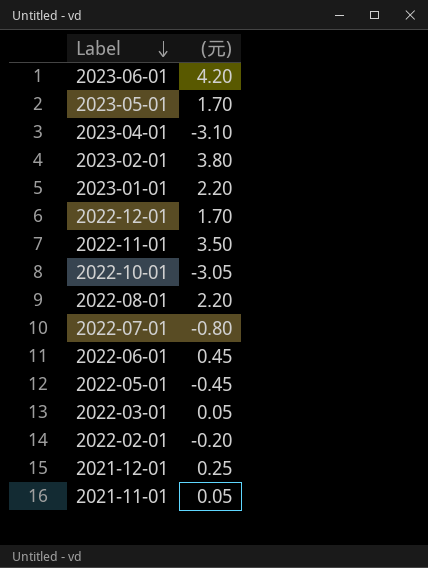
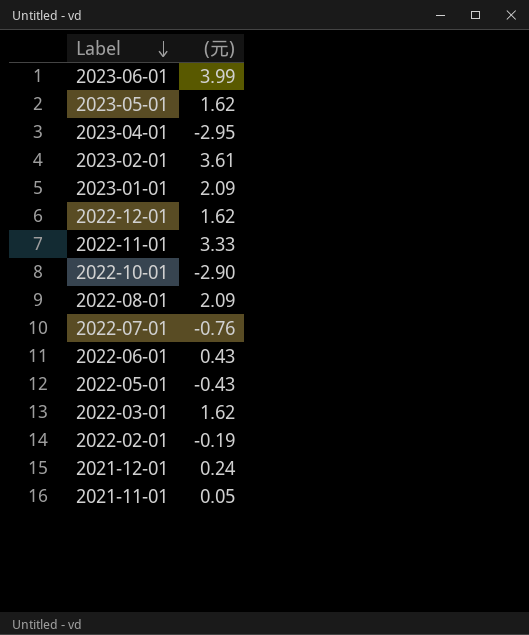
2023-06-01 | (元): 4.20 -> 3.99
2023-05-01 | (元): 1.70 -> 1.62
2023-04-01 | (元): -3.10 -> -2.95
2023-02-01 | (元): 3.80 -> 3.61
2023-01-01 | (元): 2.20 -> 2.09
2022-12-01 | (元): 1.70 -> 1.62
2022-11-01 | (元): 3.50 -> 3.33
2022-10-01 | (元): -3.05 -> -2.90
2022-08-01 | (元): 2.20 -> 2.09
2022-07-01 | (元): -0.80 -> -0.76
2022-06-01 | (元): 0.45 -> 0.43
2022-05-01 | (元): -0.45 -> -0.43
2022-03-01 | (元): 0.05 -> 1.62
2022-02-01 | (元): -0.20 -> -0.19
2021-12-01 | (元): 0.25 -> 0.24

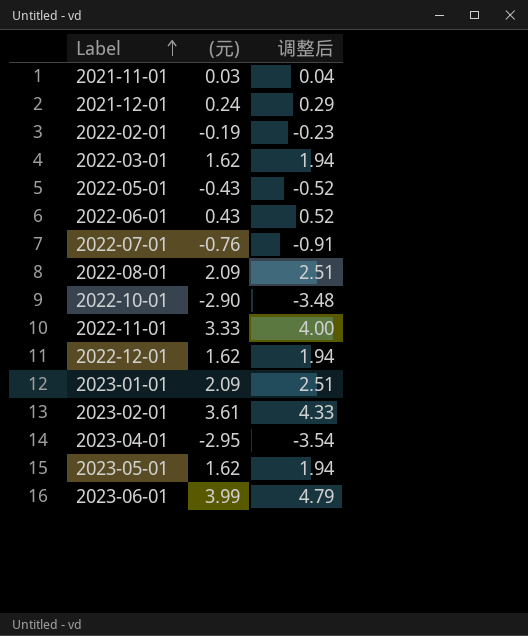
row order: Label descending -> Label ascending
column 调整后 | formula: none -> [(元)] * 1.2
2021-11-01 | (元): 0.05 -> 0.03

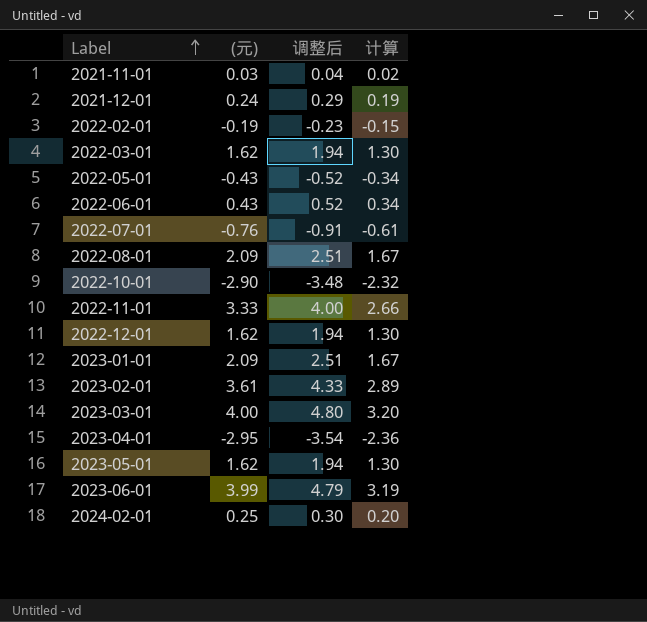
column 计算 | formula: none -> [(元)] * 0.8
row 2023-03-01: none -> 4.00 | 4.80 | 3.20
row 2024-02-01: none -> 0.25 | 0.30 | 0.20

